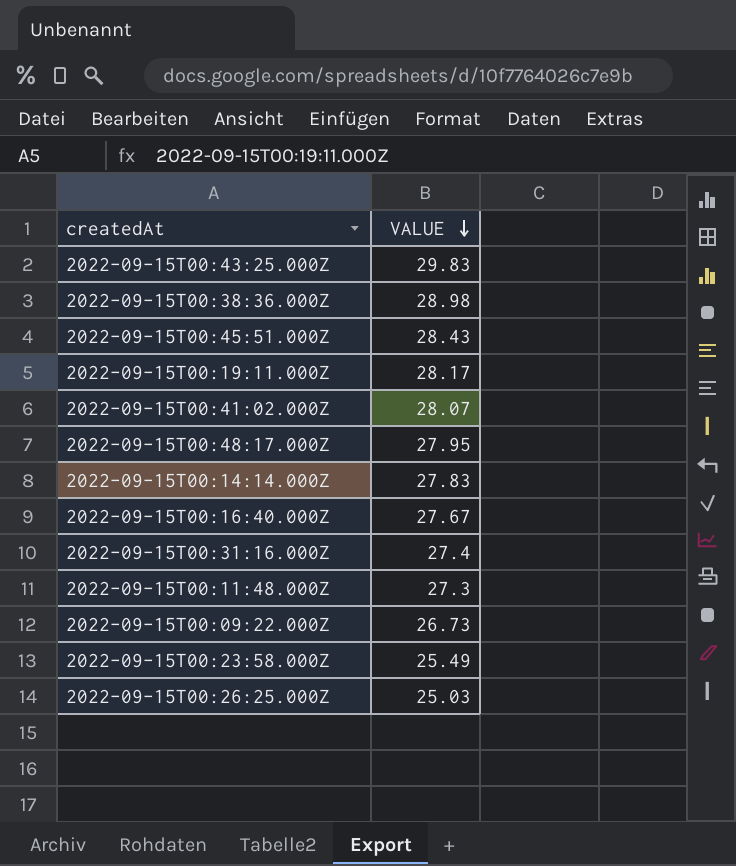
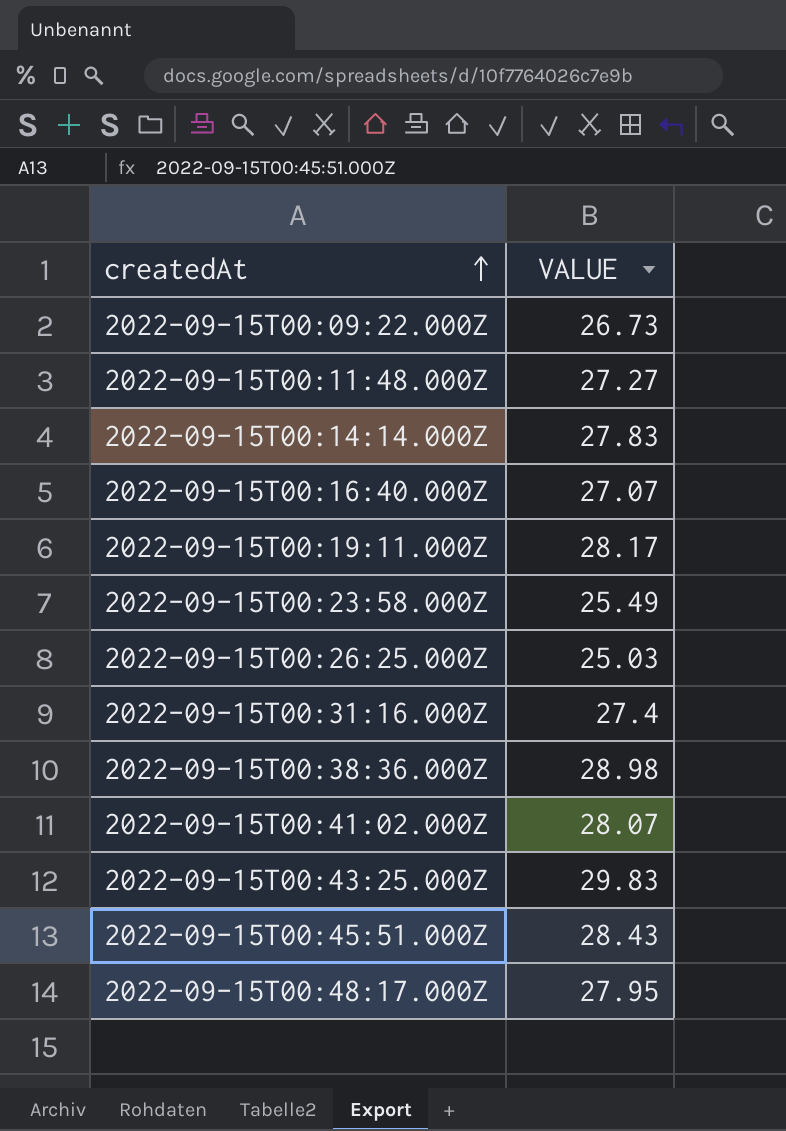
row order: VALUE descending -> createdAt ascending
2022-09-15T00:11:48.000Z | VALUE: 27.3 -> 27.27
2022-09-15T00:16:40.000Z | VALUE: 27.67 -> 27.07

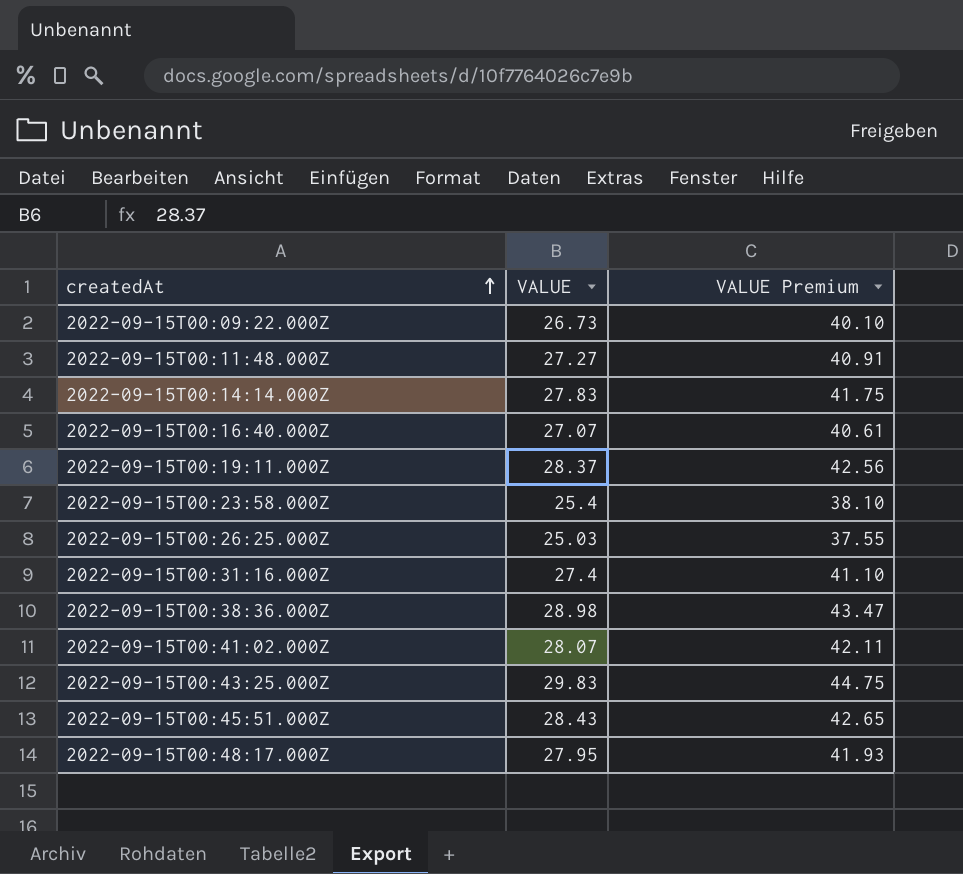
column VALUE Premium | formula: none -> [VALUE] * 1.5
2022-09-15T00:19:11.000Z | VALUE: 28.17 -> 28.37
2022-09-15T00:23:58.000Z | VALUE: 25.49 -> 25.4

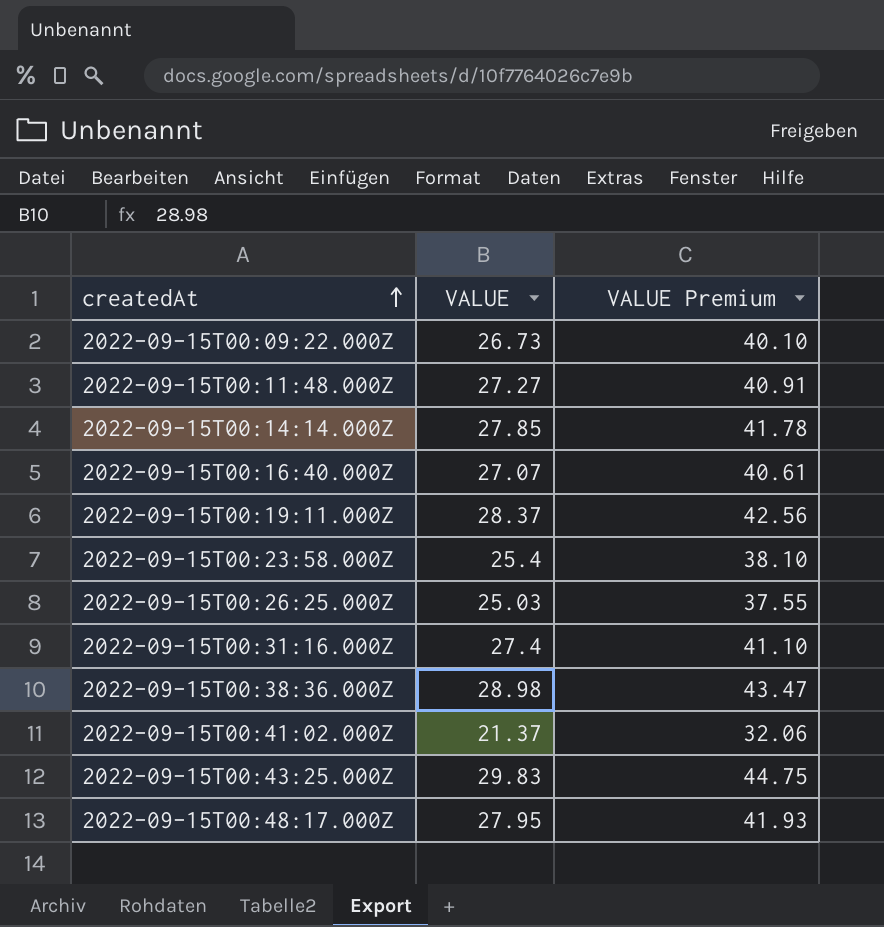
row 2022-09-15T00:45:51.000Z: 28.43 | 42.65 -> none
2022-09-15T00:14:14.000Z | VALUE: 27.83 -> 27.85
2022-09-15T00:14:14.000Z | VALUE Premium: 41.75 -> 41.78
2022-09-15T00:41:02.000Z | VALUE: 28.07 -> 21.37
2022-09-15T00:41:02.000Z | VALUE Premium: 42.11 -> 32.06

